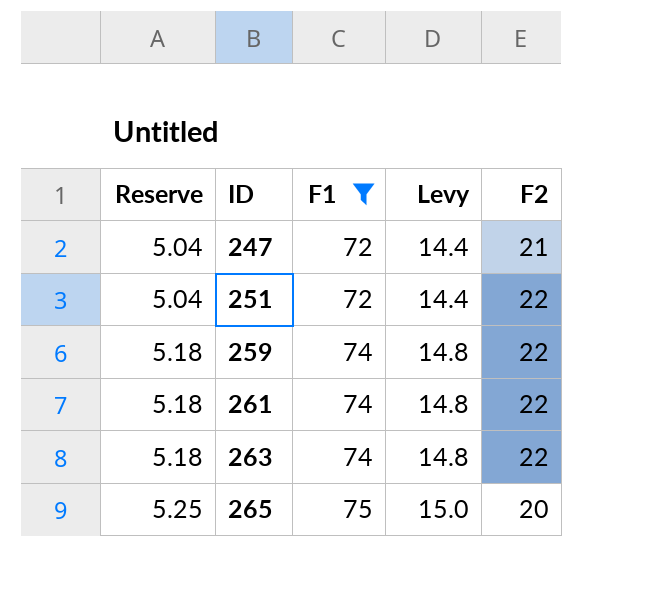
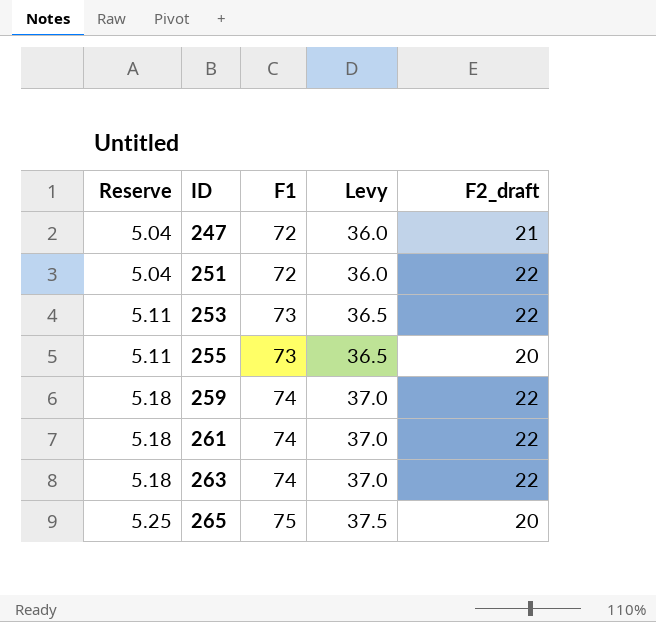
filter: F1 != 73 -> none
column Levy | formula: [F1] * 0.2 -> [F1] * 0.5
column name: F2 -> F2_draft

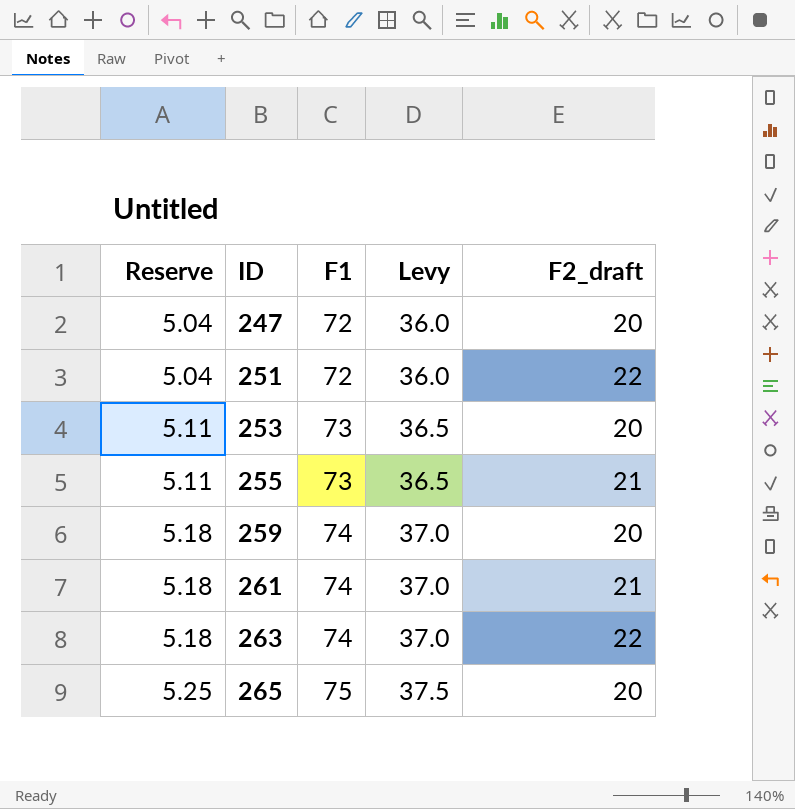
247 | F2_draft: 21 -> 20
253 | F2_draft: 22 -> 20
255 | F2_draft: 20 -> 21
259 | F2_draft: 22 -> 20
261 | F2_draft: 22 -> 21

